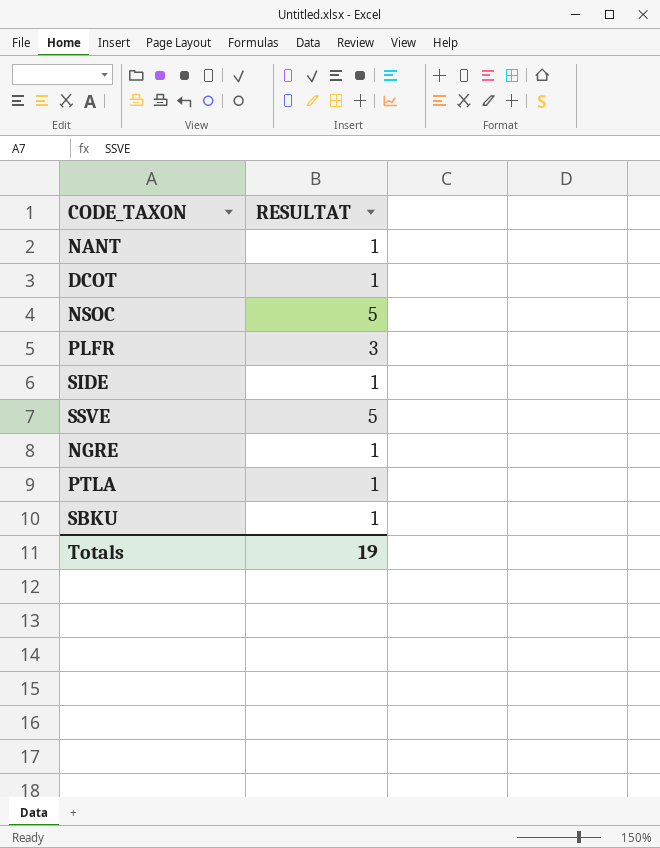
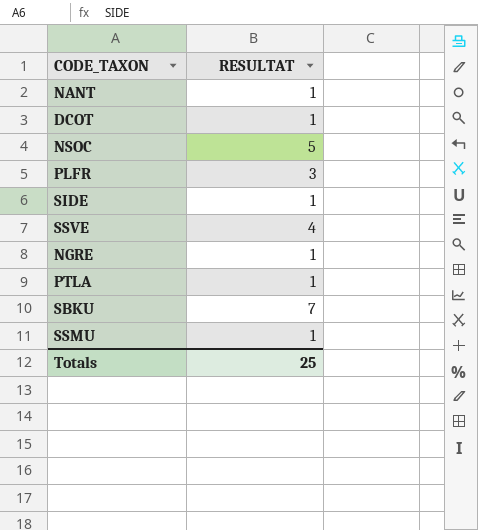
SSVE | RESULTAT: 5 -> 4
SBKU | RESULTAT: 1 -> 7
row SSMU: none -> 1
Totals | RESULTAT: 19 -> 25

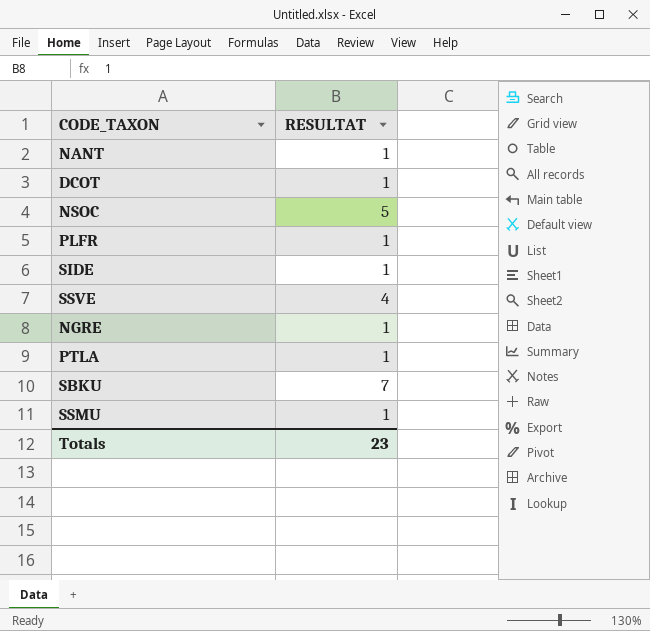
PLFR | RESULTAT: 3 -> 1
Totals | RESULTAT: 25 -> 23

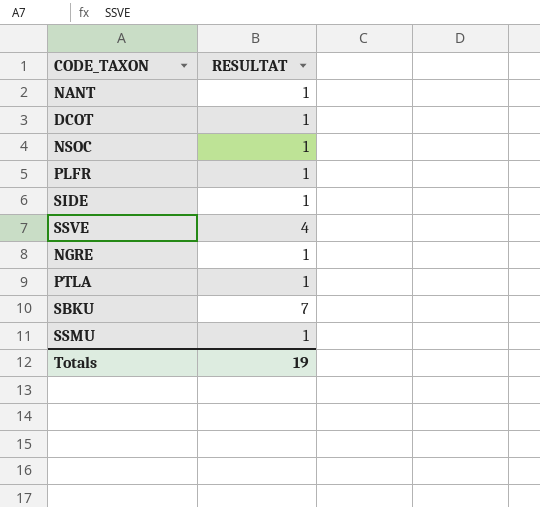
NSOC | RESULTAT: 5 -> 1
Totals | RESULTAT: 23 -> 19

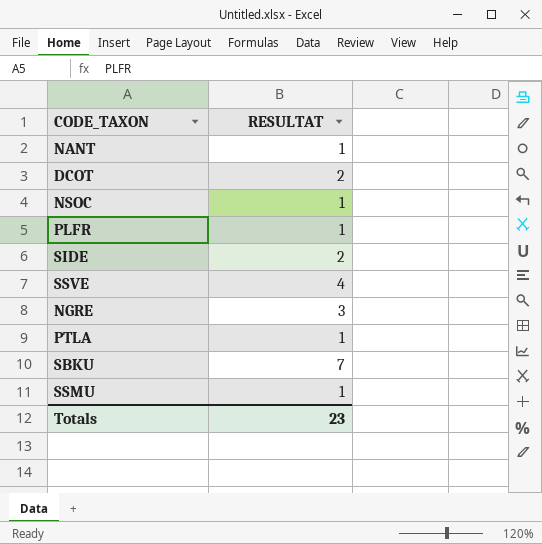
DCOT | RESULTAT: 1 -> 2
SIDE | RESULTAT: 1 -> 2
NGRE | RESULTAT: 1 -> 3
Totals | RESULTAT: 19 -> 23

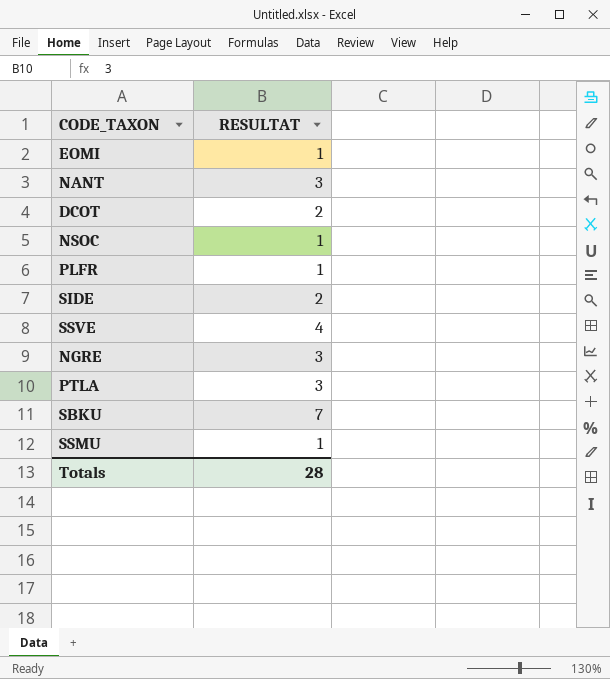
row EOMI: none -> 1
NANT | RESULTAT: 1 -> 3
PTLA | RESULTAT: 1 -> 3
Totals | RESULTAT: 23 -> 28

